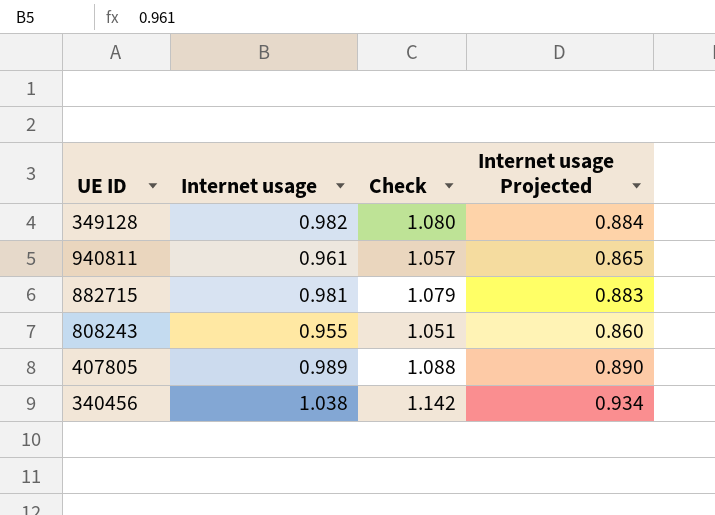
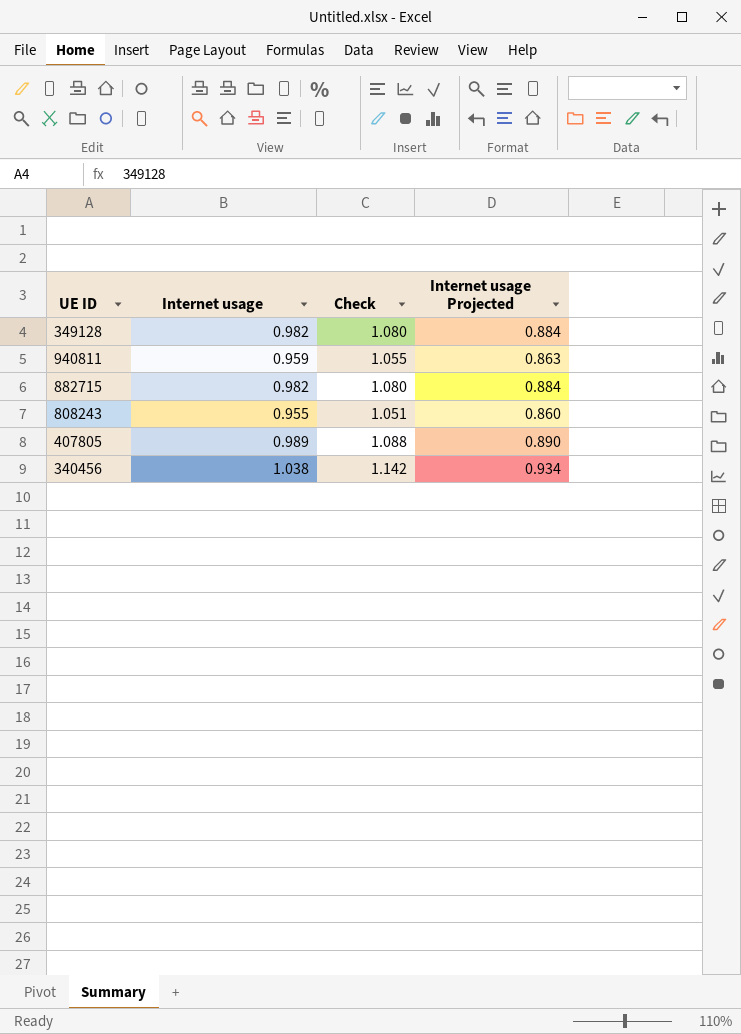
940811 | Internet usage: 0.961 -> 0.959
940811 | Check: 1.057 -> 1.055
940811 | Internet usage Projected: 0.865 -> 0.863
882715 | Internet usage: 0.981 -> 0.982
882715 | Check: 1.079 -> 1.080
882715 | Internet usage Projected: 0.883 -> 0.884

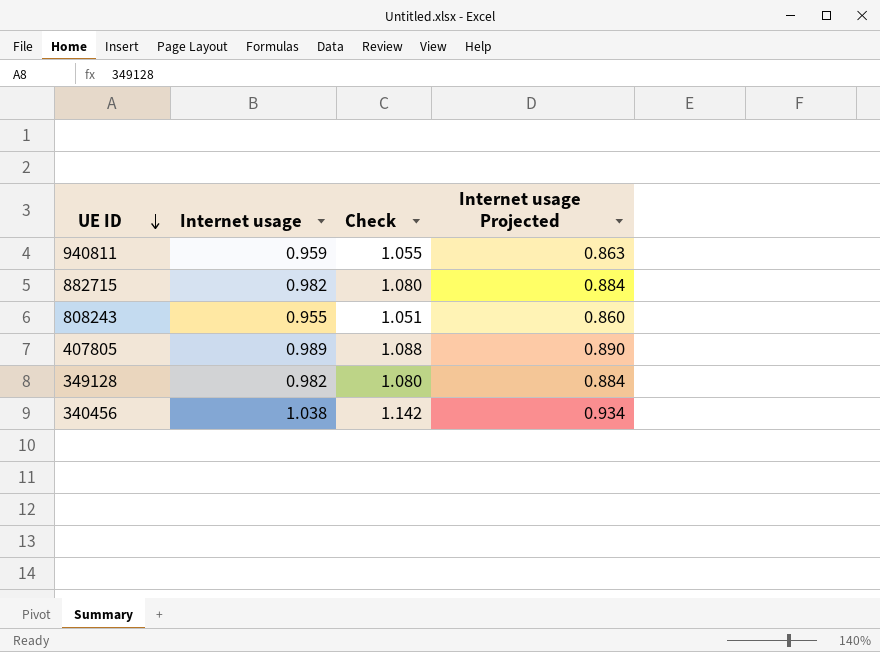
row order: none -> UE ID descending

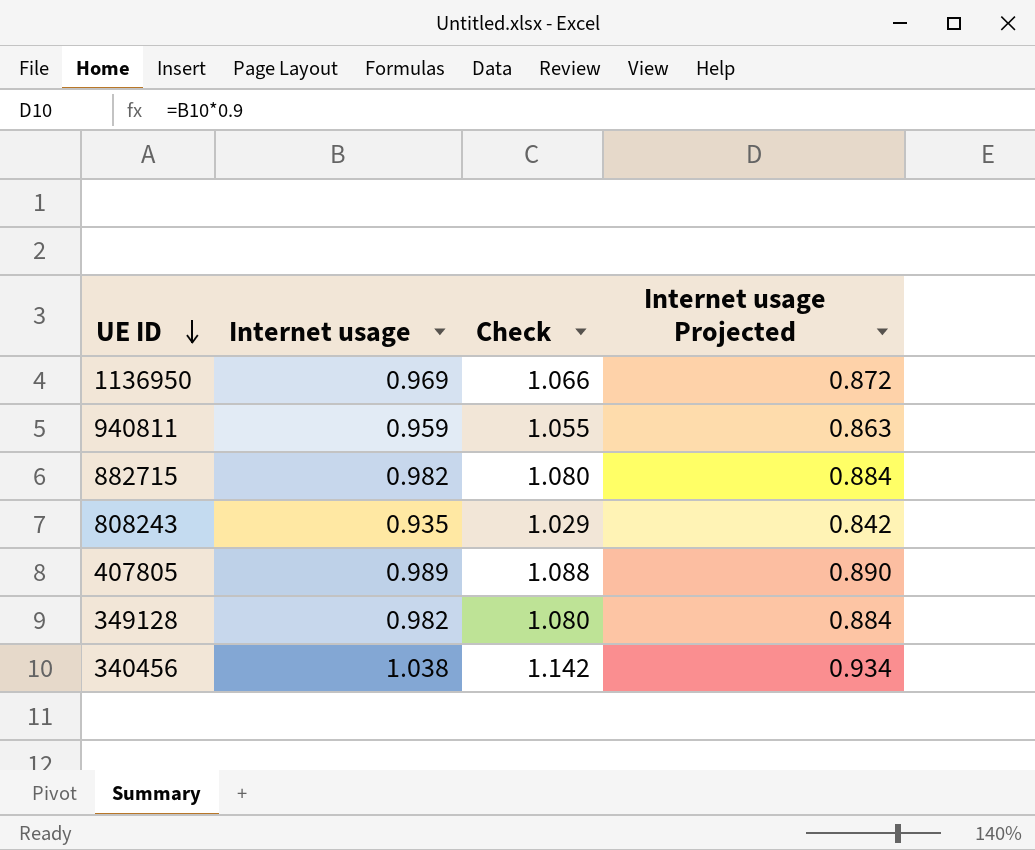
row 1136950: none -> 0.969 | 1.066 | 0.872
808243 | Internet usage: 0.955 -> 0.935
808243 | Check: 1.051 -> 1.029
808243 | Internet usage Projected: 0.860 -> 0.842

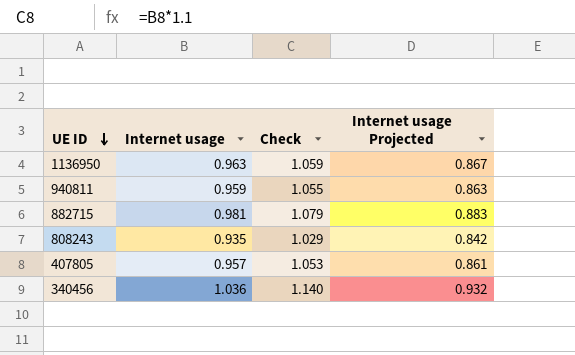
row 349128: 0.982 | 1.080 | 0.884 -> none
1136950 | Internet usage: 0.969 -> 0.963
1136950 | Check: 1.066 -> 1.059
1136950 | Internet usage Projected: 0.872 -> 0.867
882715 | Internet usage: 0.982 -> 0.981
882715 | Check: 1.080 -> 1.079
882715 | Internet usage Projected: 0.884 -> 0.883
407805 | Internet usage: 0.989 -> 0.957
407805 | Check: 1.088 -> 1.053
407805 | Internet usage Projected: 0.890 -> 0.861
340456 | Internet usage: 1.038 -> 1.036
340456 | Check: 1.142 -> 1.140
340456 | Internet usage Projected: 0.934 -> 0.932

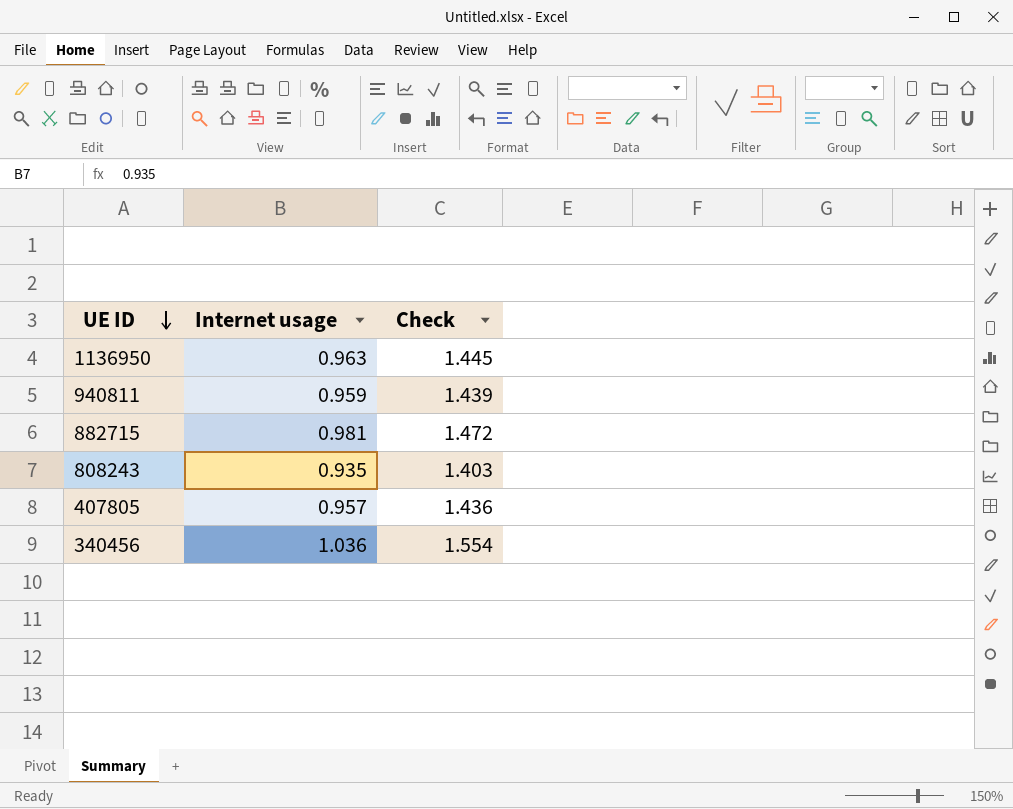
column Internet usage Projected | formula: [Internet usage] * 0.9 -> none
column Check | formula: [Internet usage] * 1.1 -> [Internet usage] * 1.5

